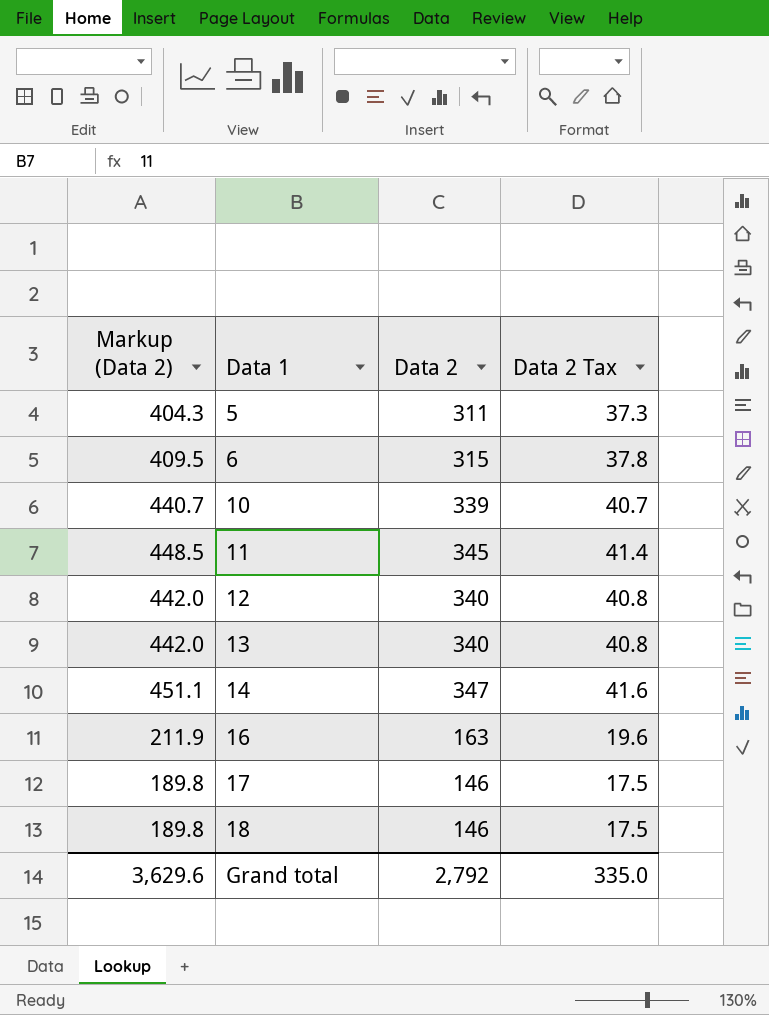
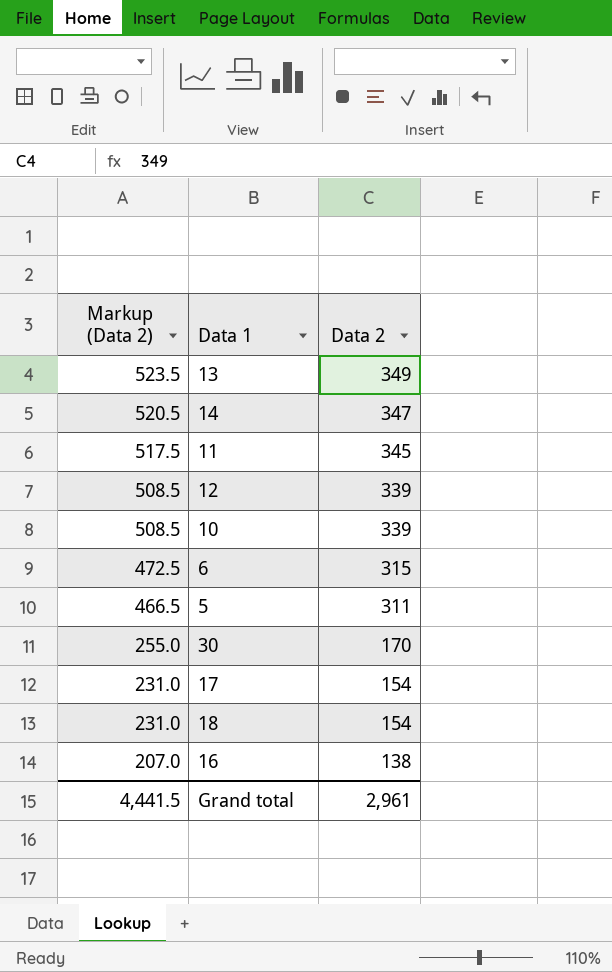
row order: Data 1 ascending -> Markup (Data 2) descending
column Data 2 Tax | formula: [Data 2] * 0.12 -> none
column Markup (Data 2) | formula: [Data 2] * 1.3 -> [Data 2] * 1.5
13 | Data 2: 340 -> 349
12 | Data 2: 340 -> 339
row 30: none -> 255.0 | 170
17 | Data 2: 146 -> 154
18 | Data 2: 146 -> 154
16 | Data 2: 163 -> 138
Grand total | Markup (Data 2): 3,629.6 -> 4,441.5
Grand total | Data 2: 2,792 -> 2,961

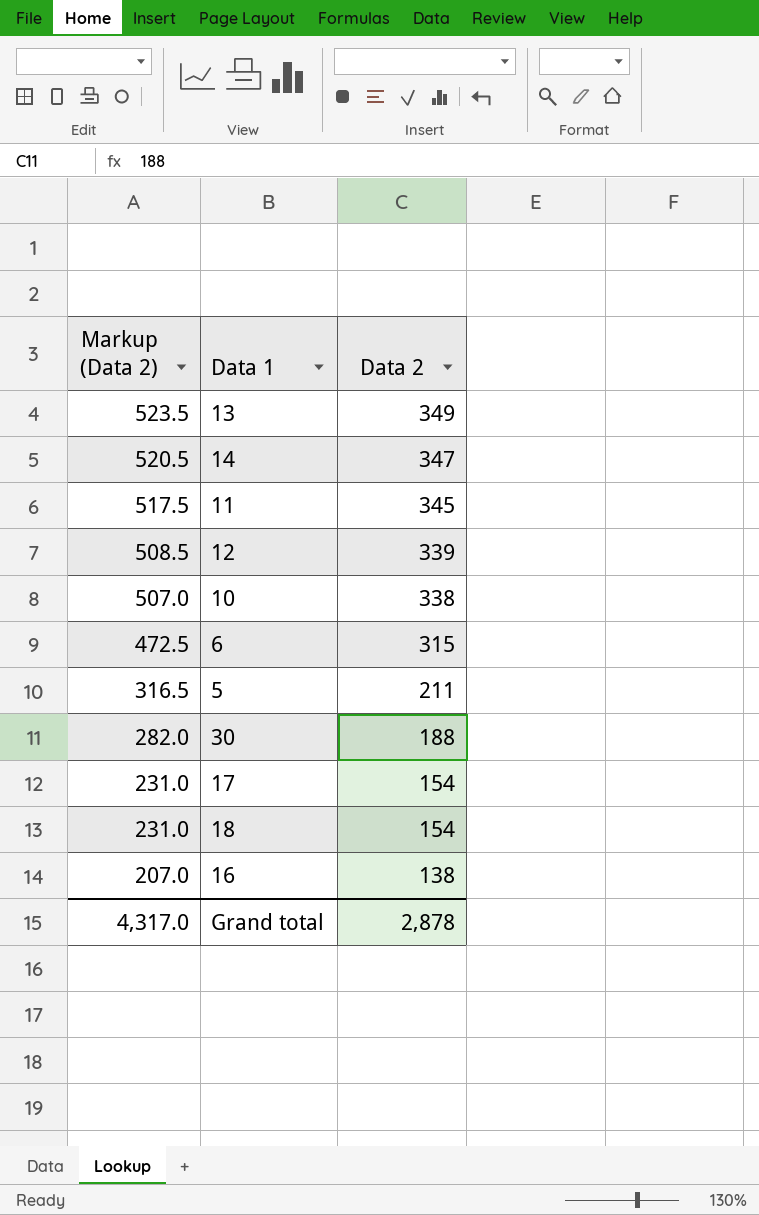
10 | Markup (Data 2): 508.5 -> 507.0
10 | Data 2: 339 -> 338
5 | Markup (Data 2): 466.5 -> 316.5
5 | Data 2: 311 -> 211
30 | Markup (Data 2): 255.0 -> 282.0
30 | Data 2: 170 -> 188
Grand total | Markup (Data 2): 4,441.5 -> 4,317.0
Grand total | Data 2: 2,961 -> 2,878

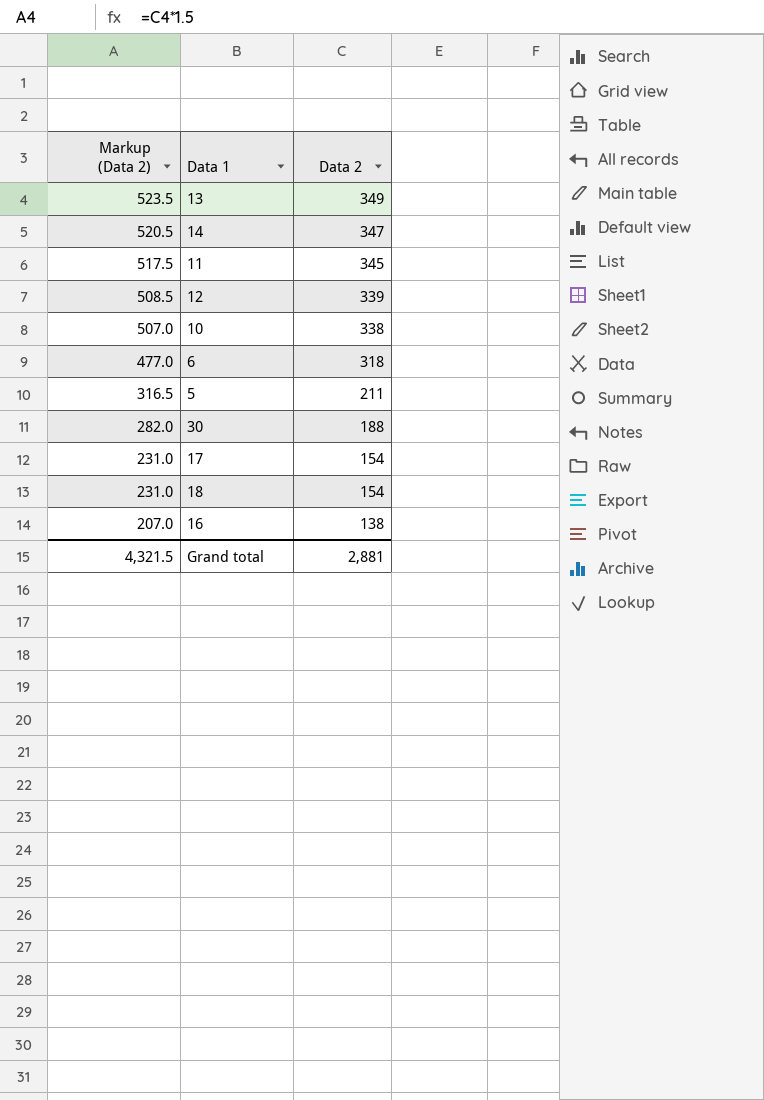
6 | Markup (Data 2): 472.5 -> 477.0
6 | Data 2: 315 -> 318
Grand total | Markup (Data 2): 4,317.0 -> 4,321.5
Grand total | Data 2: 2,878 -> 2,881

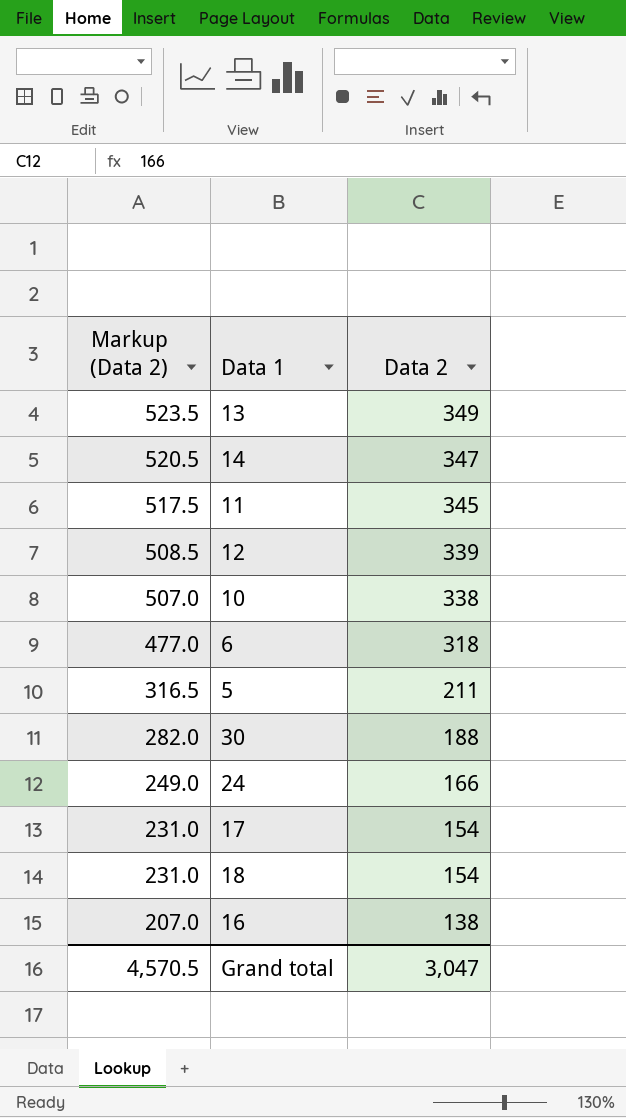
row 24: none -> 249.0 | 166
Grand total | Markup (Data 2): 4,321.5 -> 4,570.5
Grand total | Data 2: 2,881 -> 3,047

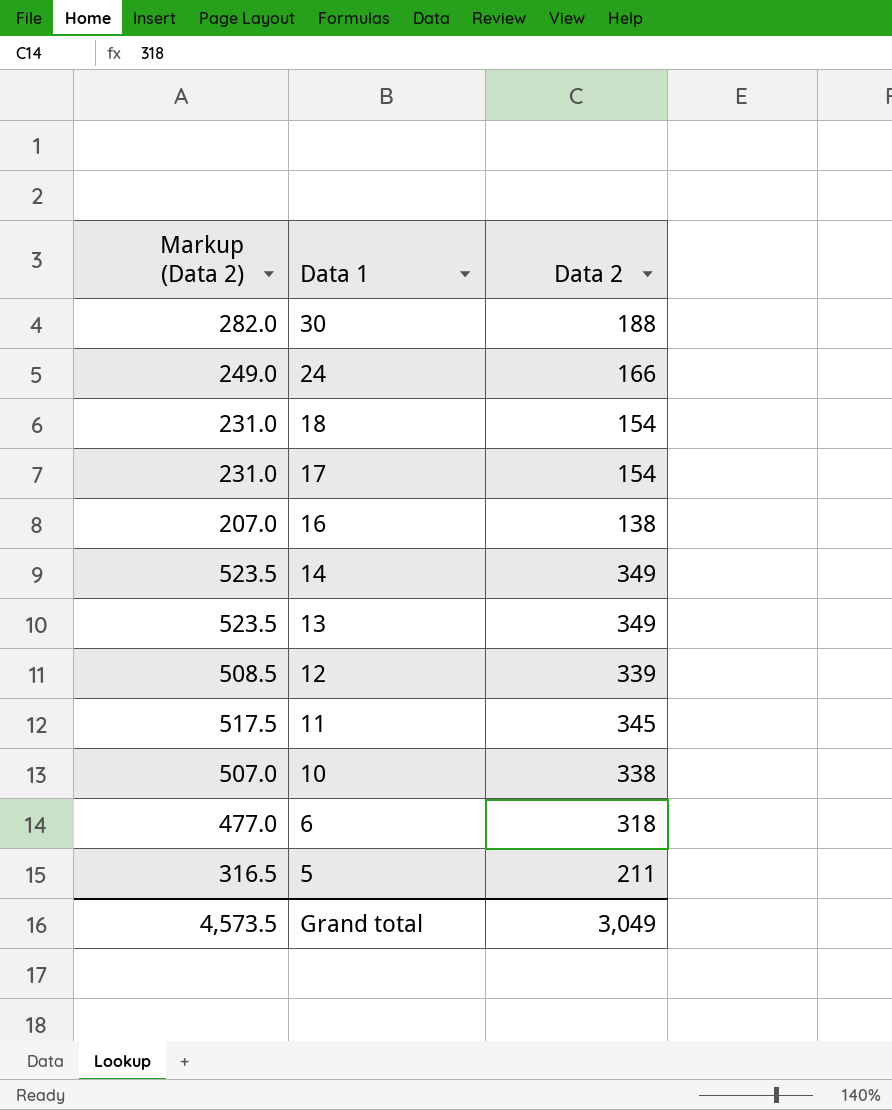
row order: Markup (Data 2) descending -> Data 1 descending
14 | Markup (Data 2): 520.5 -> 523.5
14 | Data 2: 347 -> 349
Grand total | Markup (Data 2): 4,570.5 -> 4,573.5
Grand total | Data 2: 3,047 -> 3,049

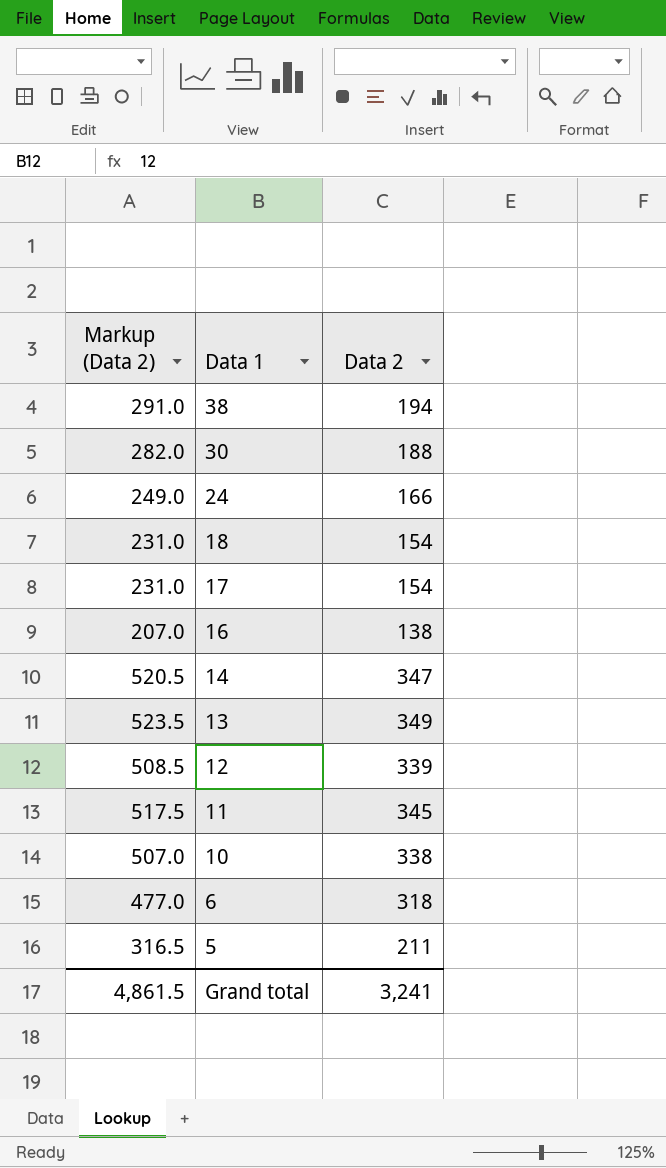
row 38: none -> 291.0 | 194
14 | Markup (Data 2): 523.5 -> 520.5
14 | Data 2: 349 -> 347
Grand total | Markup (Data 2): 4,573.5 -> 4,861.5
Grand total | Data 2: 3,049 -> 3,241

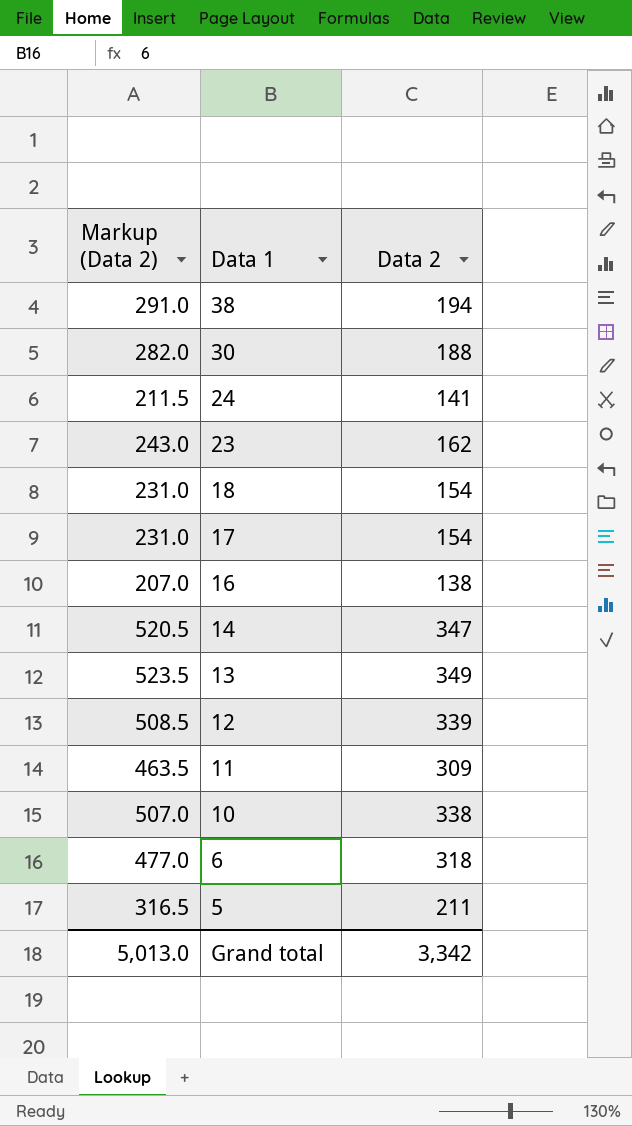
24 | Markup (Data 2): 249.0 -> 211.5
24 | Data 2: 166 -> 141
row 23: none -> 243.0 | 162
11 | Markup (Data 2): 517.5 -> 463.5
11 | Data 2: 345 -> 309
Grand total | Markup (Data 2): 4,861.5 -> 5,013.0
Grand total | Data 2: 3,241 -> 3,342

